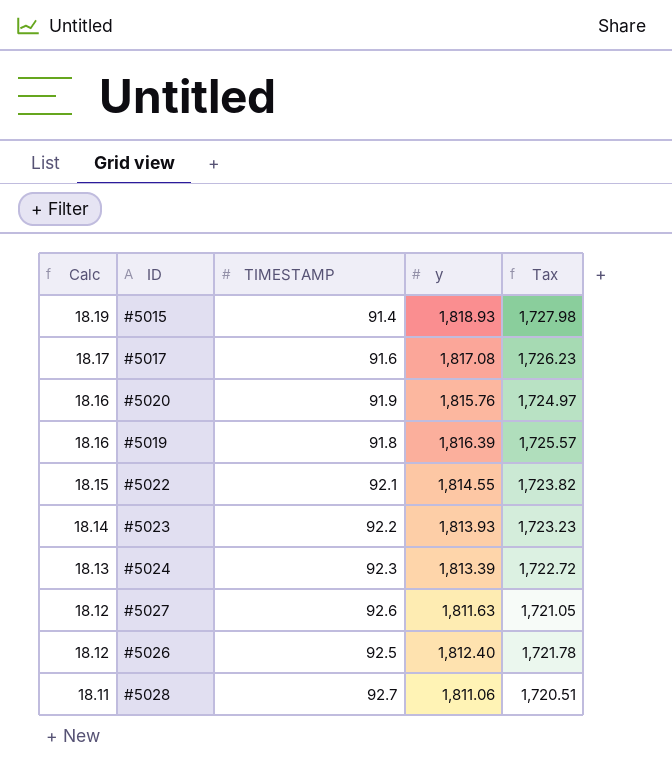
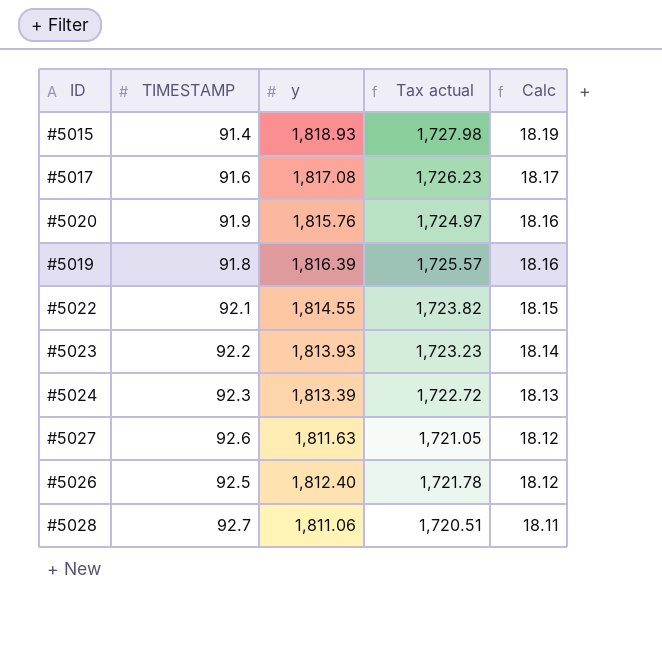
column name: Tax -> Tax actual
column Calc | position: 1 -> 5

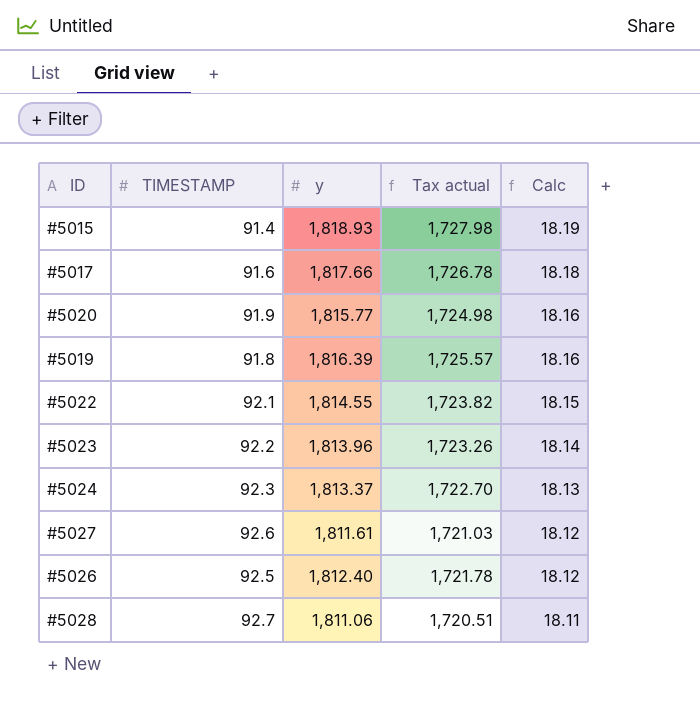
#5017 | y: 1,817.08 -> 1,817.66
#5017 | Tax actual: 1,726.23 -> 1,726.78
#5017 | Calc: 18.17 -> 18.18
#5020 | y: 1,815.76 -> 1,815.77
#5020 | Tax actual: 1,724.97 -> 1,724.98
#5023 | y: 1,813.93 -> 1,813.96
#5023 | Tax actual: 1,723.23 -> 1,723.26
#5024 | y: 1,813.39 -> 1,813.37
#5024 | Tax actual: 1,722.72 -> 1,722.70
#5027 | y: 1,811.63 -> 1,811.61
#5027 | Tax actual: 1,721.05 -> 1,721.03

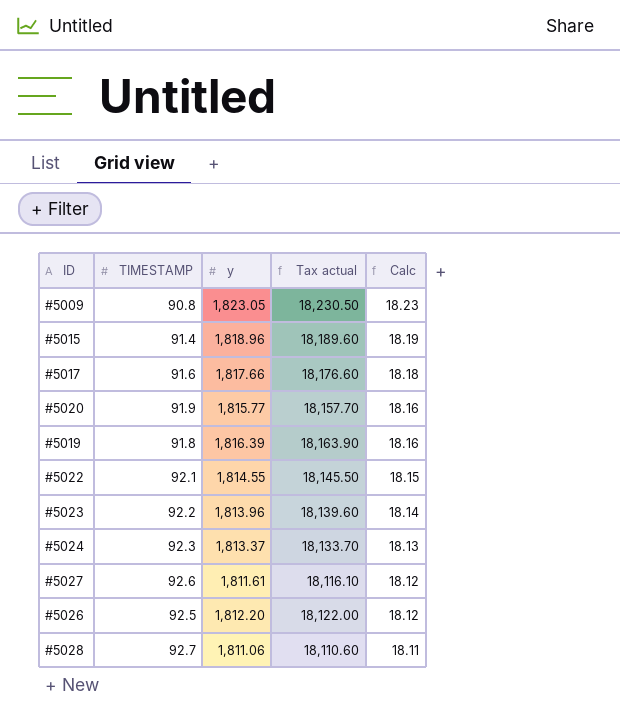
column Tax actual | formula: [y] * 0.95 -> [y] * 10
row #5009: none -> 90.8 | 1,823.05 | 18,230.50 | 18.23
#5015 | y: 1,818.93 -> 1,818.96
#5026 | y: 1,812.40 -> 1,812.20

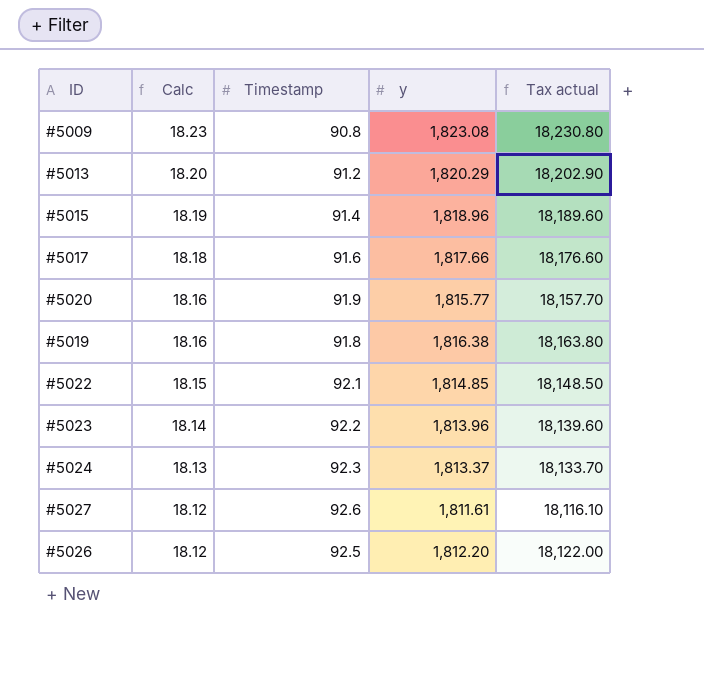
column Calc | position: 5 -> 2
column name: TIMESTAMP -> Timestamp
row #5028: 92.7 | 1,811.06 | 18,110.60 | 18.11 -> none
#5009 | y: 1,823.05 -> 1,823.08
#5009 | Tax actual: 18,230.50 -> 18,230.80
row #5013: none -> 18.20 | 91.2 | 1,820.29 | 18,202.90
#5019 | y: 1,816.39 -> 1,816.38
#5019 | Tax actual: 18,163.90 -> 18,163.80
#5022 | y: 1,814.55 -> 1,814.85
#5022 | Tax actual: 18,145.50 -> 18,148.50

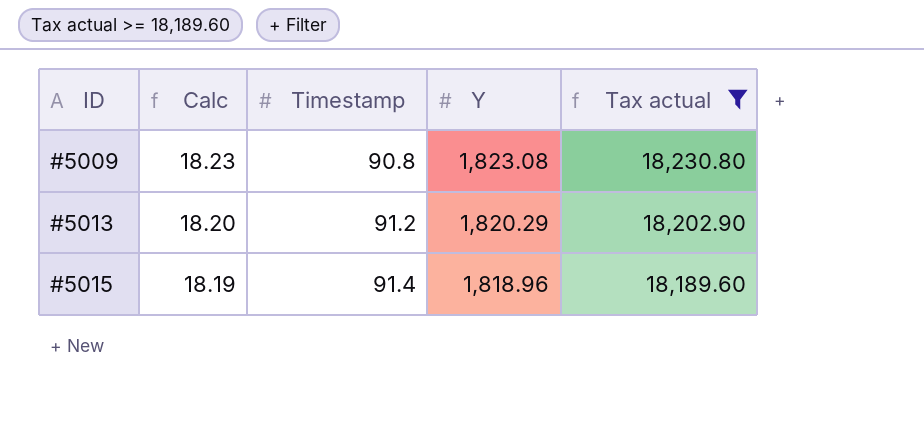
filter: none -> Tax actual >= 18,189.60
column name: y -> Y

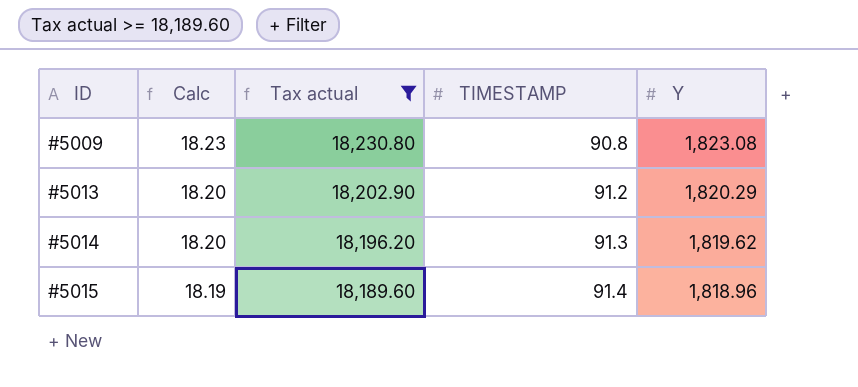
column Tax actual | position: 5 -> 3
column name: Timestamp -> TIMESTAMP
row #5014: none -> 18.20 | 18,196.20 | 91.3 | 1,819.62

